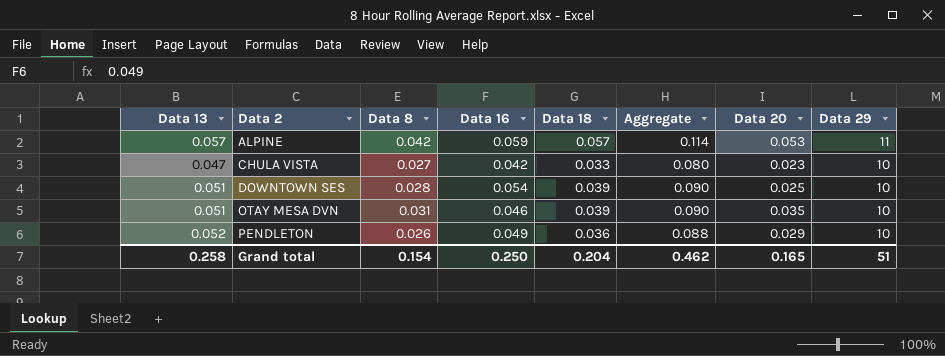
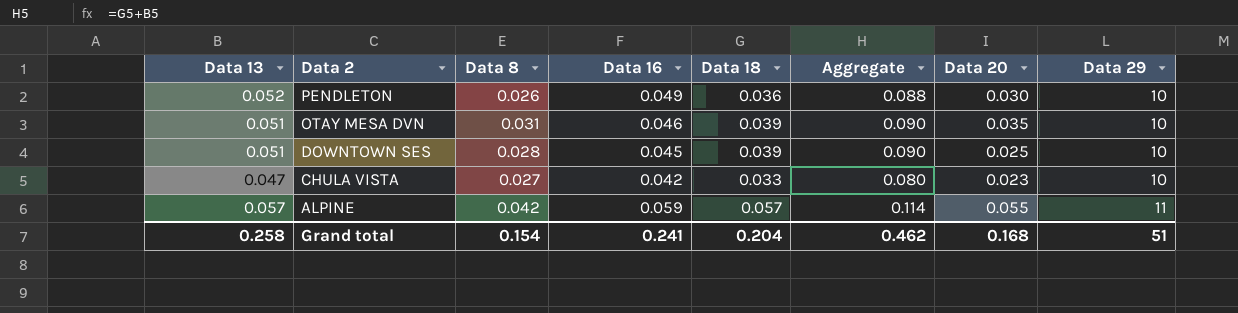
row order: Data 2 ascending -> Data 2 descending
PENDLETON | Data 20: 0.029 -> 0.030
DOWNTOWN SES | Data 16: 0.054 -> 0.045
ALPINE | Data 20: 0.053 -> 0.055
Grand total | Data 16: 0.250 -> 0.241
Grand total | Data 20: 0.165 -> 0.168

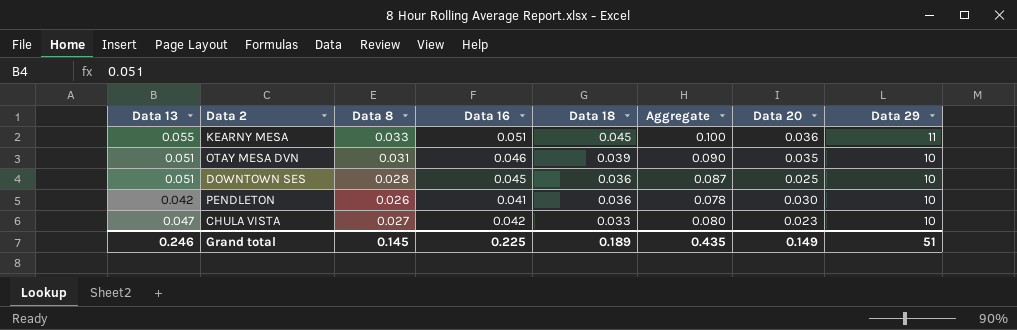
row order: Data 2 descending -> Data 18 descending
row ALPINE: 0.057 | 0.042 | 0.059 | 0.057 | 0.114 | 0.055 | 11 -> none
row KEARNY MESA: none -> 0.055 | 0.033 | 0.051 | 0.045 | 0.100 | 0.036 | 11
DOWNTOWN SES | Data 18: 0.039 -> 0.036
DOWNTOWN SES | Aggregate: 0.090 -> 0.087
PENDLETON | Data 13: 0.052 -> 0.042
PENDLETON | Data 16: 0.049 -> 0.041
PENDLETON | Aggregate: 0.088 -> 0.078
Grand total | Data 13: 0.258 -> 0.246
Grand total | Data 8: 0.154 -> 0.145
Grand total | Data 16: 0.241 -> 0.225
Grand total | Data 18: 0.204 -> 0.189
Grand total | Aggregate: 0.462 -> 0.435
Grand total | Data 20: 0.168 -> 0.149

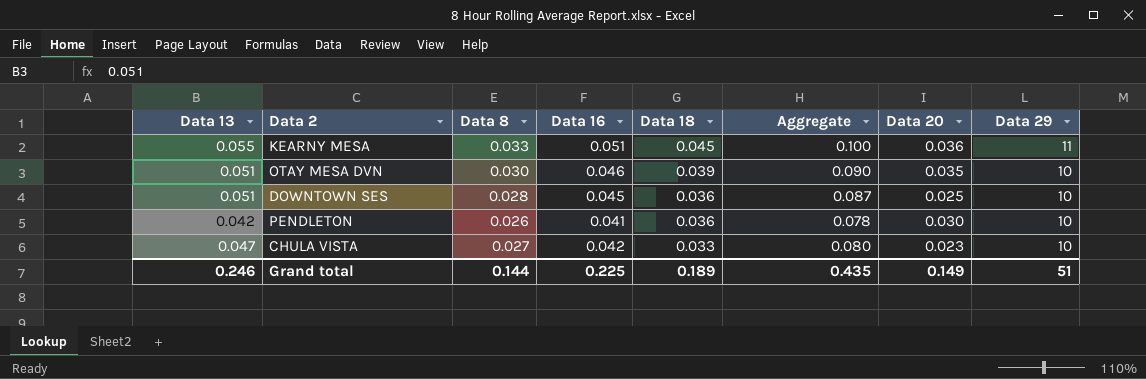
OTAY MESA DVN | Data 8: 0.031 -> 0.030
Grand total | Data 8: 0.145 -> 0.144

